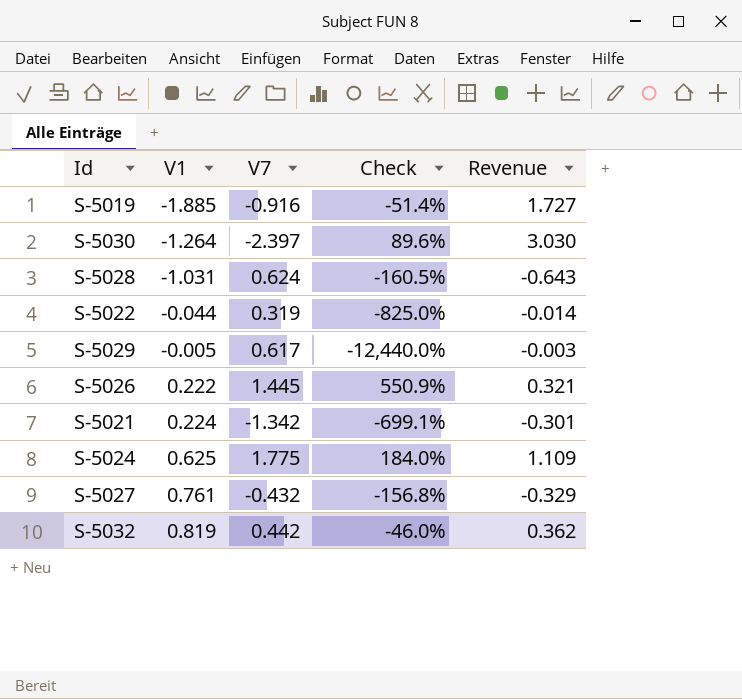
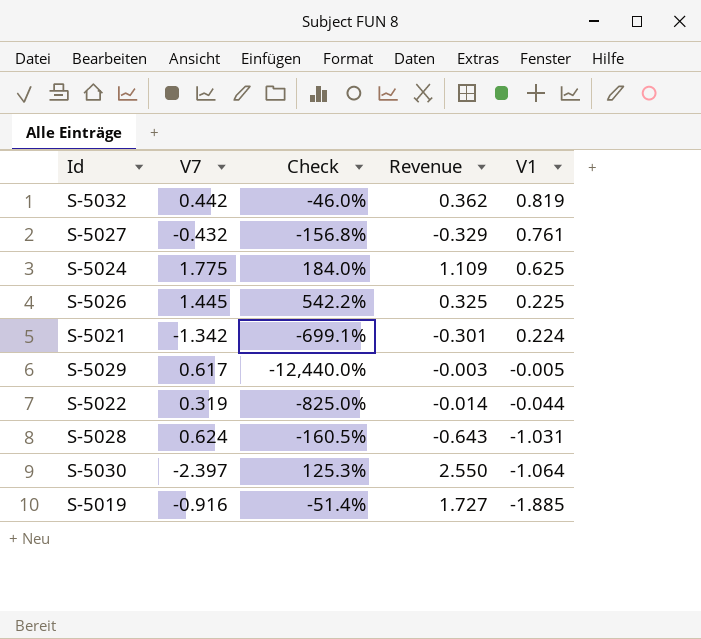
row order: V1 ascending -> V1 descending
column V1 | position: 2 -> 5
S-5026 | Check: 550.9% -> 542.2%
S-5026 | Revenue: 0.321 -> 0.325
S-5026 | V1: 0.222 -> 0.225
S-5030 | Check: 89.6% -> 125.3%
S-5030 | Revenue: 3.030 -> 2.550
S-5030 | V1: -1.264 -> -1.064

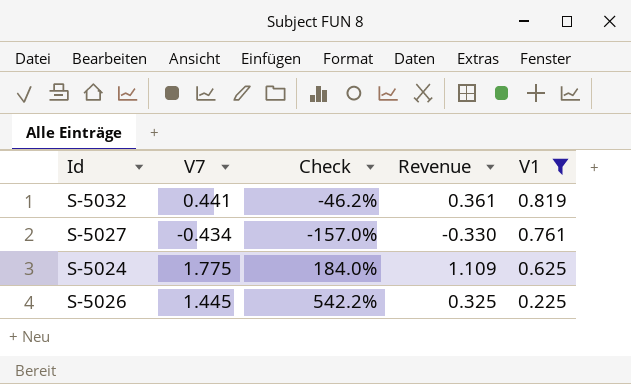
filter: none -> V1 >= 0.225
S-5032 | V7: 0.442 -> 0.441
S-5032 | Check: -46.0% -> -46.2%
S-5032 | Revenue: 0.362 -> 0.361
S-5027 | V7: -0.432 -> -0.434
S-5027 | Check: -156.8% -> -157.0%
S-5027 | Revenue: -0.329 -> -0.330

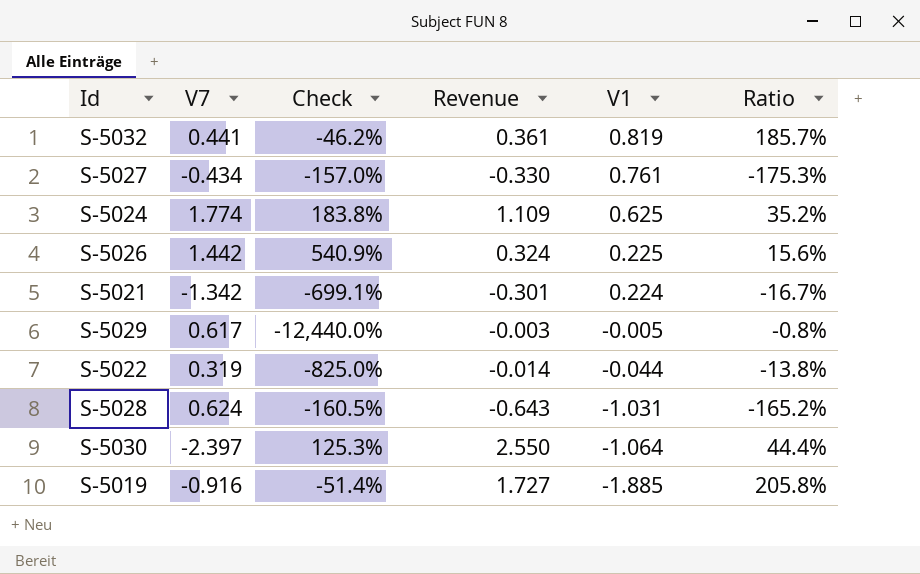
filter: V1 >= 0.225 -> none
column Ratio | formula: none -> [V1] / [V7]
S-5024 | V7: 1.775 -> 1.774
S-5024 | Check: 184.0% -> 183.8%
S-5026 | V7: 1.445 -> 1.442
S-5026 | Check: 542.2% -> 540.9%
S-5026 | Revenue: 0.325 -> 0.324

